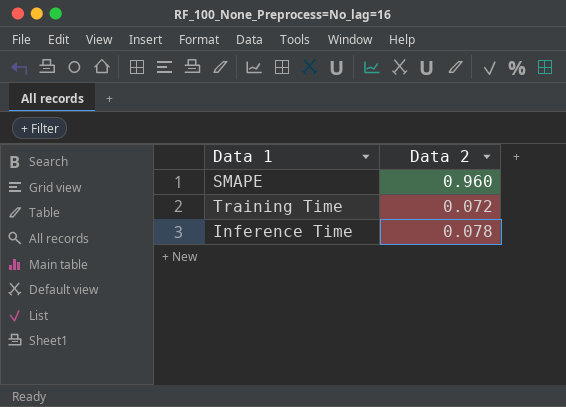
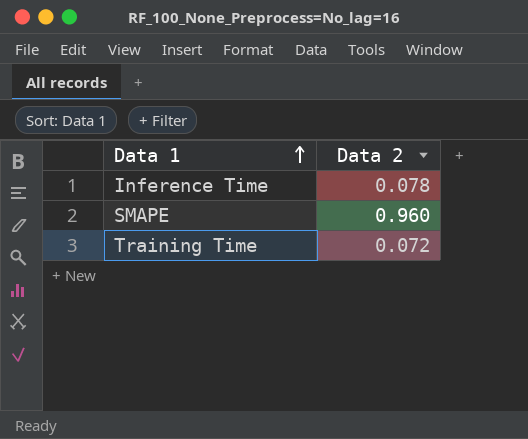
row order: none -> Data 1 ascending

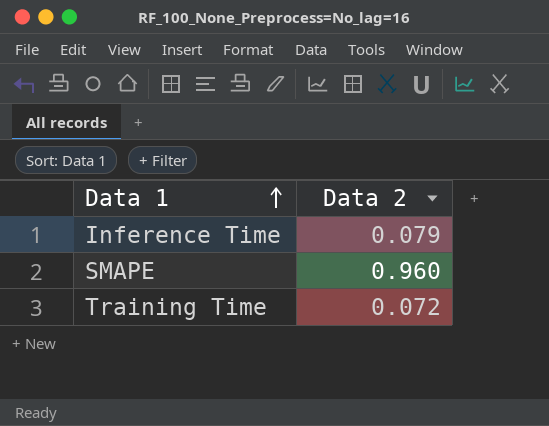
Inference Time | Data 2: 0.078 -> 0.079

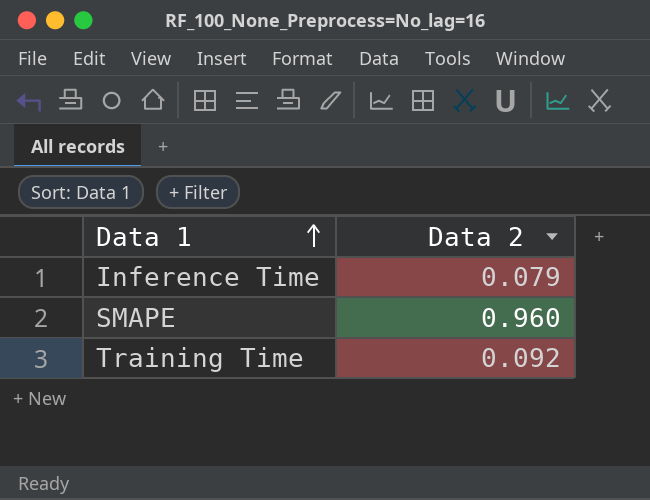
Training Time | Data 2: 0.072 -> 0.092

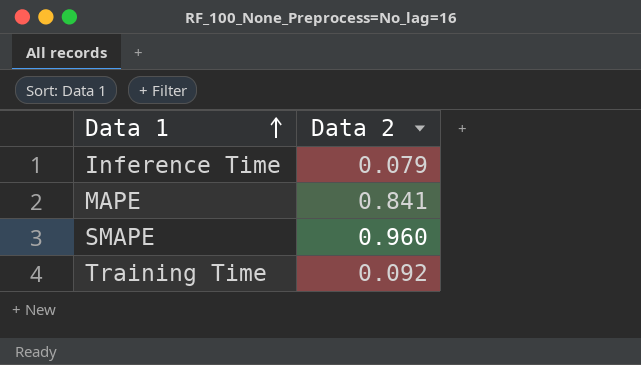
row MAPE: none -> 0.841

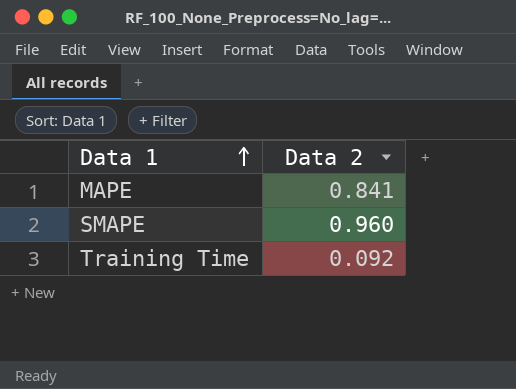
row Inference Time: 0.079 -> none

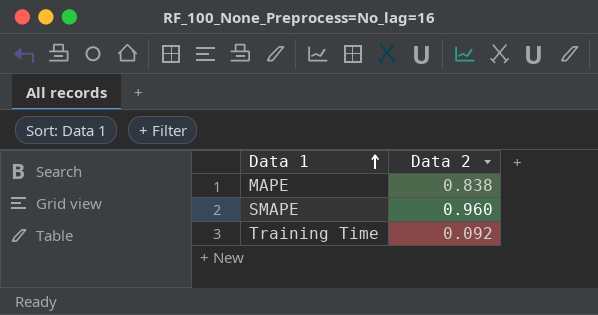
MAPE | Data 2: 0.841 -> 0.838

